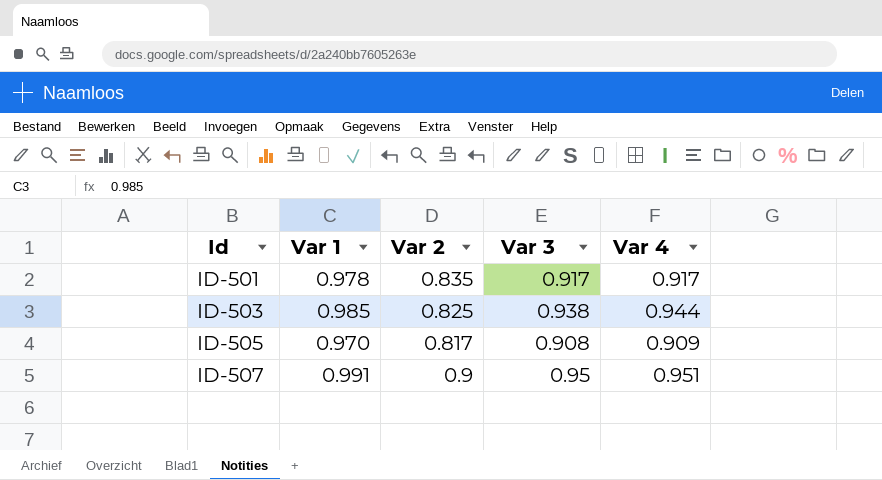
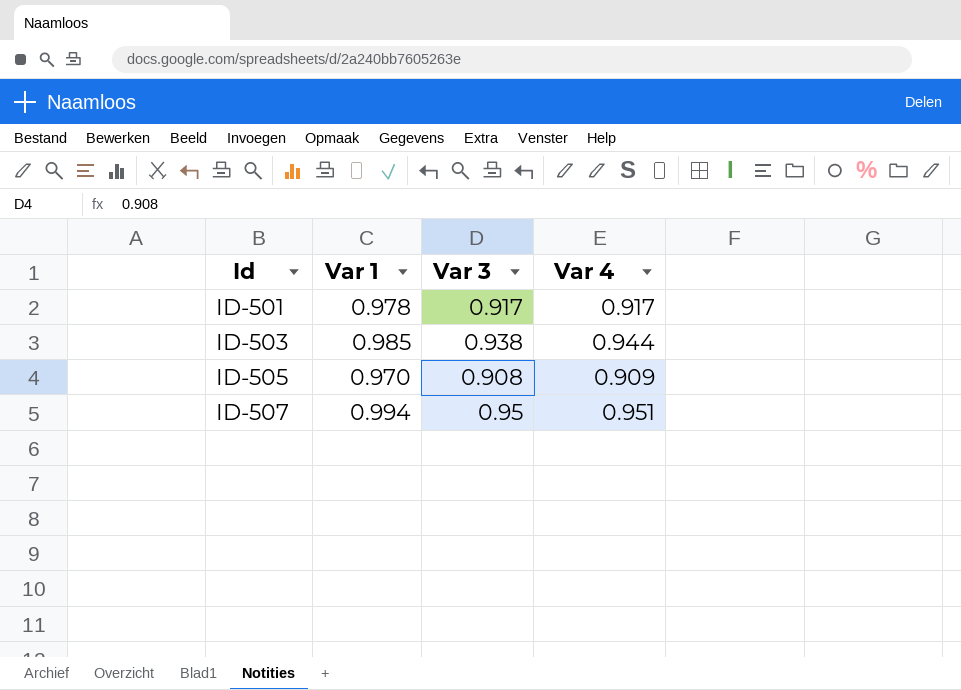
column Var 2 | position: 3 -> none
ID-507 | Var 1: 0.991 -> 0.994

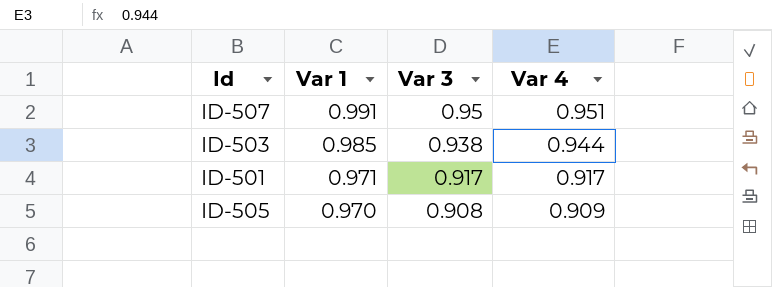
row order: Id ascending -> Var 1 descending
ID-507 | Var 1: 0.994 -> 0.991
ID-501 | Var 1: 0.978 -> 0.971

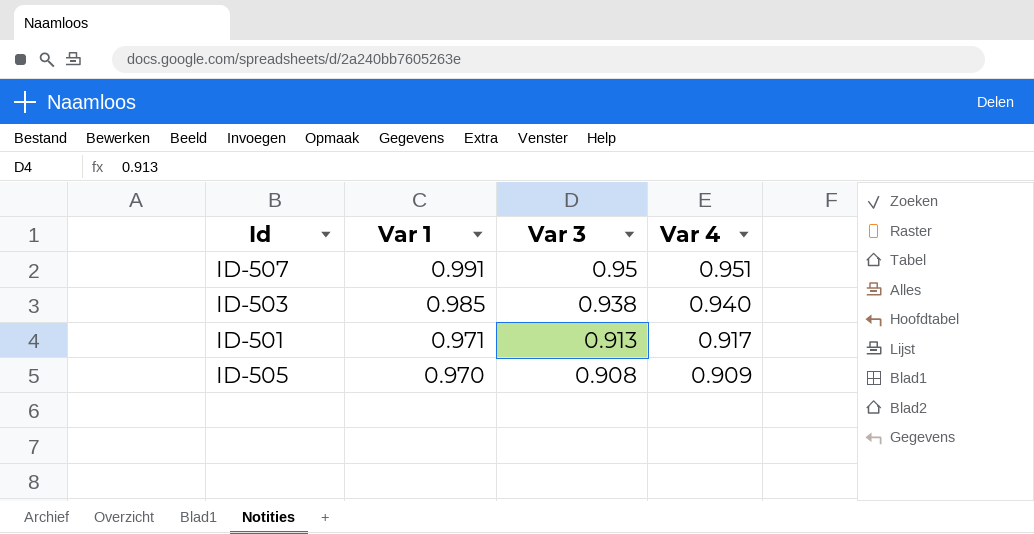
ID-503 | Var 4: 0.944 -> 0.940
ID-501 | Var 3: 0.917 -> 0.913

